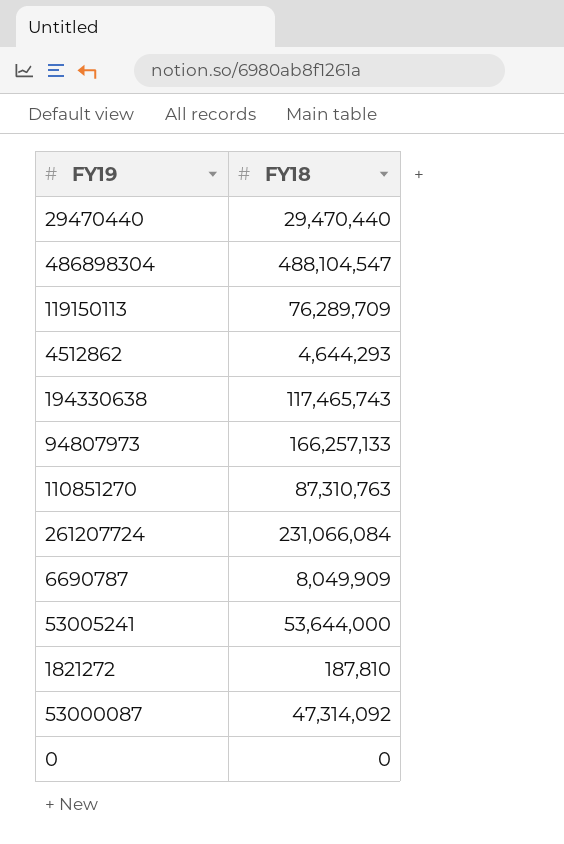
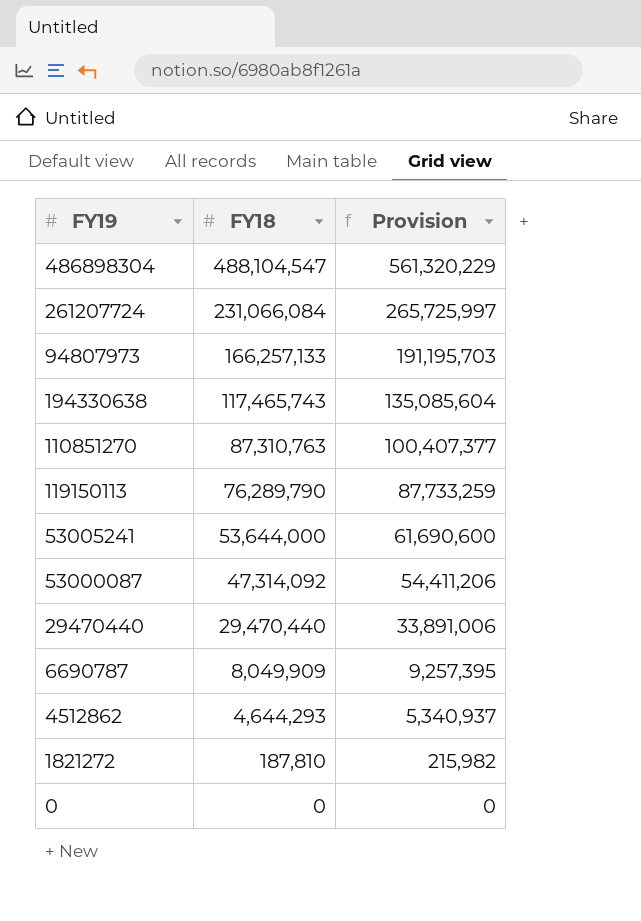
row order: none -> FY18 descending
column Provision | formula: none -> [FY18] * 1.15
119150113 | FY18: 76,289,709 -> 76,289,790

